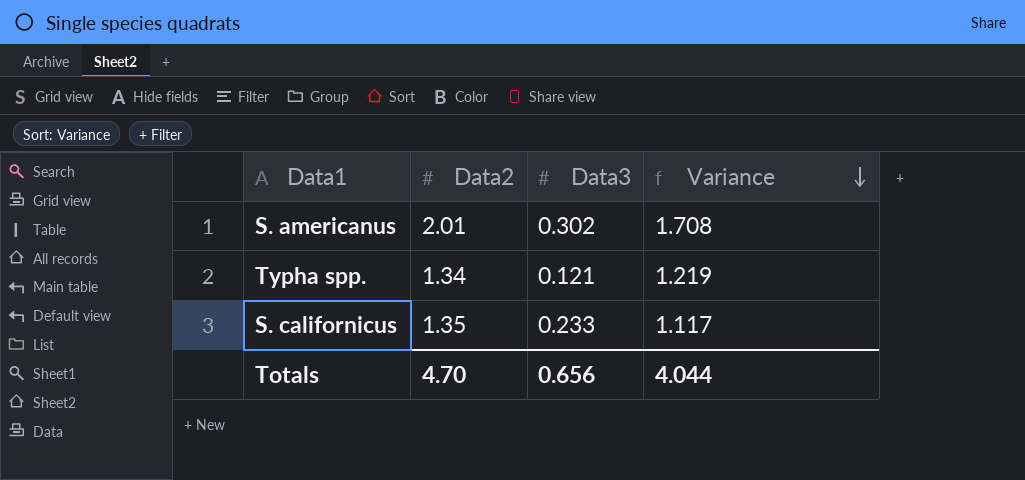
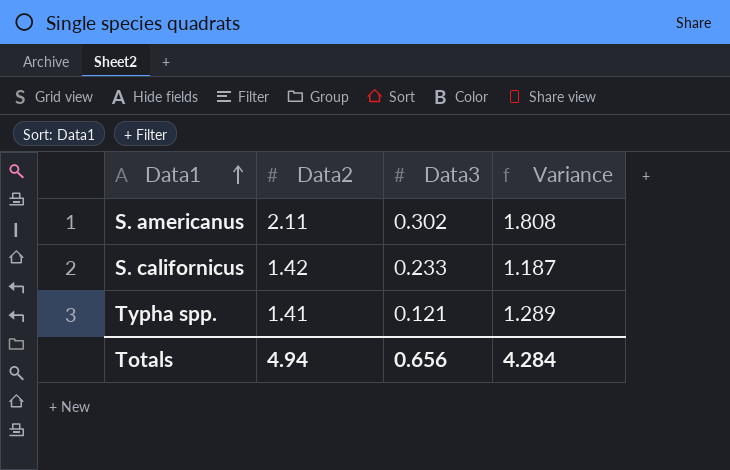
row order: Variance descending -> Data1 ascending
S. americanus | Data2: 2.01 -> 2.11
S. americanus | Variance: 1.708 -> 1.808
S. californicus | Data2: 1.35 -> 1.42
S. californicus | Variance: 1.117 -> 1.187
Typha spp. | Data2: 1.34 -> 1.41
Typha spp. | Variance: 1.219 -> 1.289
Totals | Data2: 4.70 -> 4.94
Totals | Variance: 4.044 -> 4.284

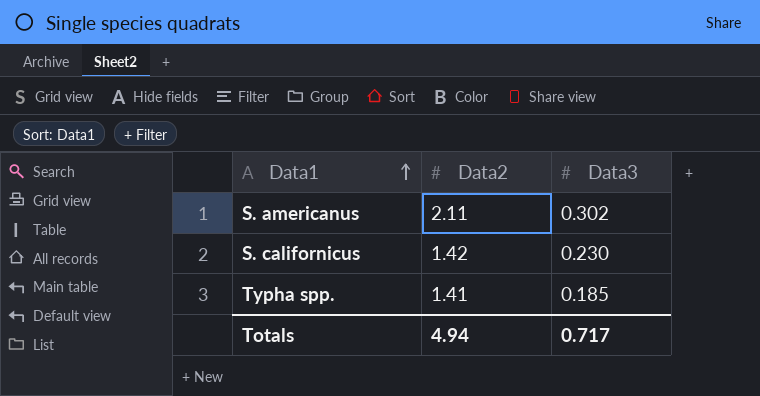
column Variance | formula: [Data2] - [Data3] -> none
S. californicus | Data3: 0.233 -> 0.230
Typha spp. | Data3: 0.121 -> 0.185
Totals | Data3: 0.656 -> 0.717

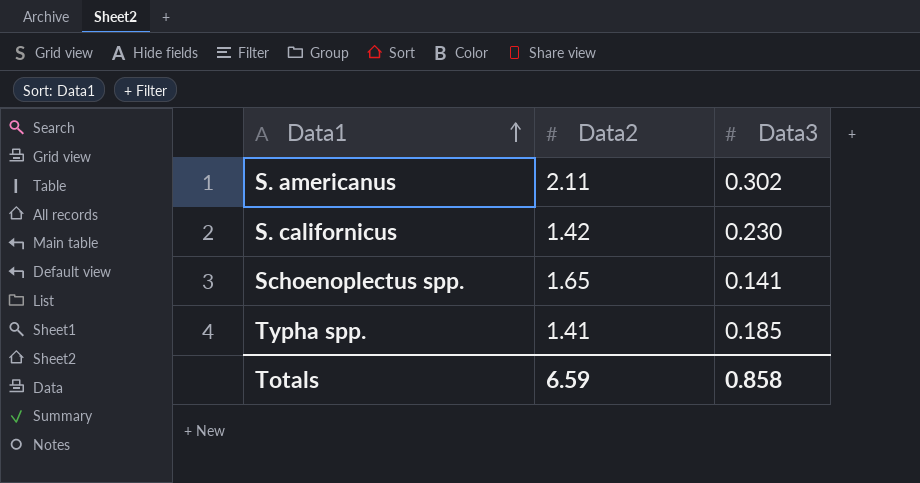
row Schoenoplectus spp.: none -> 1.65 | 0.141
Totals | Data2: 4.94 -> 6.59
Totals | Data3: 0.717 -> 0.858

